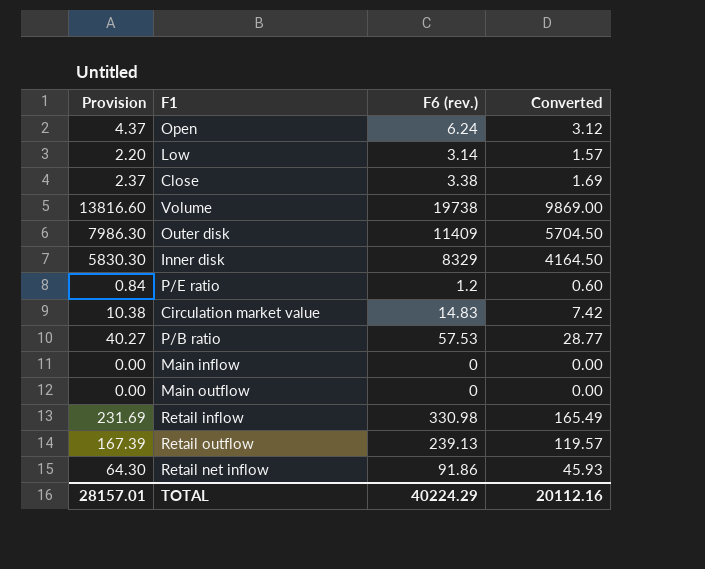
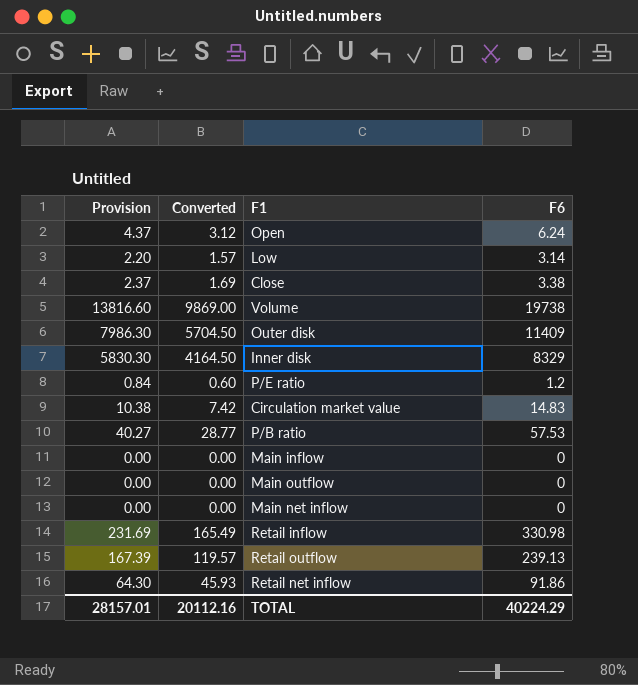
column Converted | position: 4 -> 2
column name: F6 (rev.) -> F6
row Main net inflow: none -> 0.00 | 0.00 | 0

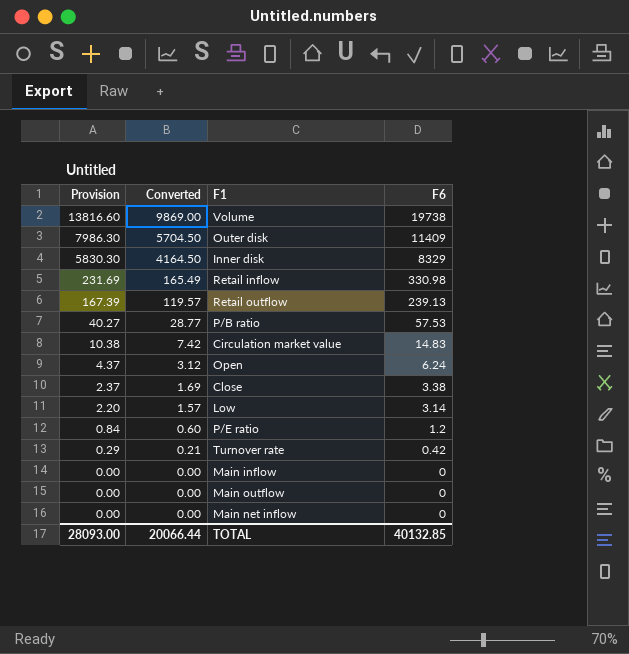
row order: none -> Provision descending
row Retail net inflow: 64.30 | 45.93 | 91.86 -> none
row Turnover rate: none -> 0.29 | 0.21 | 0.42
TOTAL | Provision: 28157.01 -> 28093.00
TOTAL | Converted: 20112.16 -> 20066.44
TOTAL | F6: 40224.29 -> 40132.85

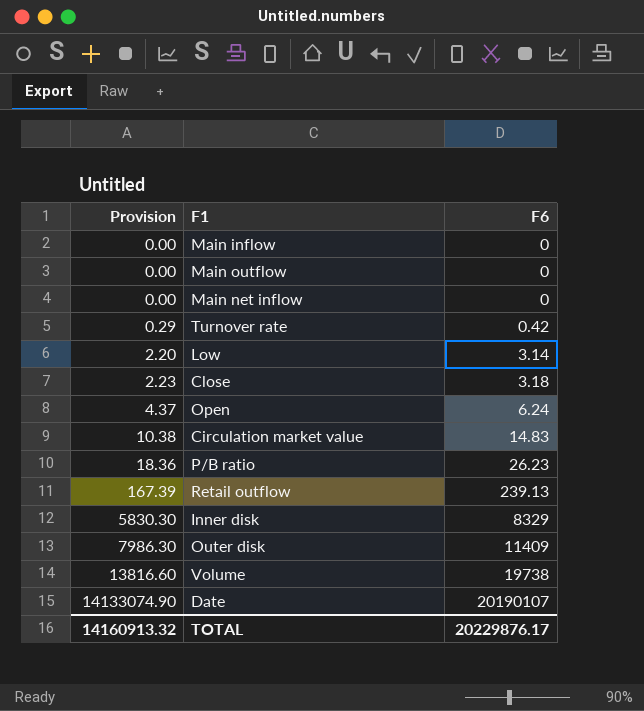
row order: Provision descending -> Provision ascending
column Converted | formula: [F6] * 0.5 -> none
row Retail inflow: 231.69 | 165.49 | 330.98 -> none
row P/E ratio: 0.84 | 0.60 | 1.2 -> none
Close | Provision: 2.37 -> 2.23
Close | F6: 3.38 -> 3.18
P/B ratio | Provision: 40.27 -> 18.36
P/B ratio | F6: 57.53 -> 26.23
row Date: none -> 14133074.90 | 20190107
TOTAL | Provision: 28093.00 -> 14160913.32
TOTAL | F6: 40132.85 -> 20229876.17

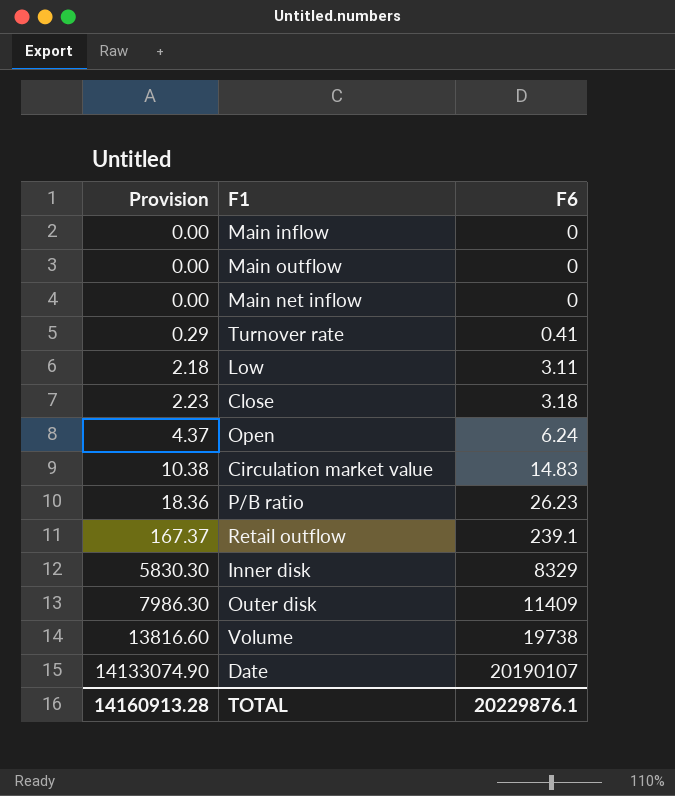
Turnover rate | F6: 0.42 -> 0.41
Low | Provision: 2.20 -> 2.18
Low | F6: 3.14 -> 3.11
Retail outflow | Provision: 167.39 -> 167.37
Retail outflow | F6: 239.13 -> 239.1
TOTAL | Provision: 14160913.32 -> 14160913.28
TOTAL | F6: 20229876.17 -> 20229876.1

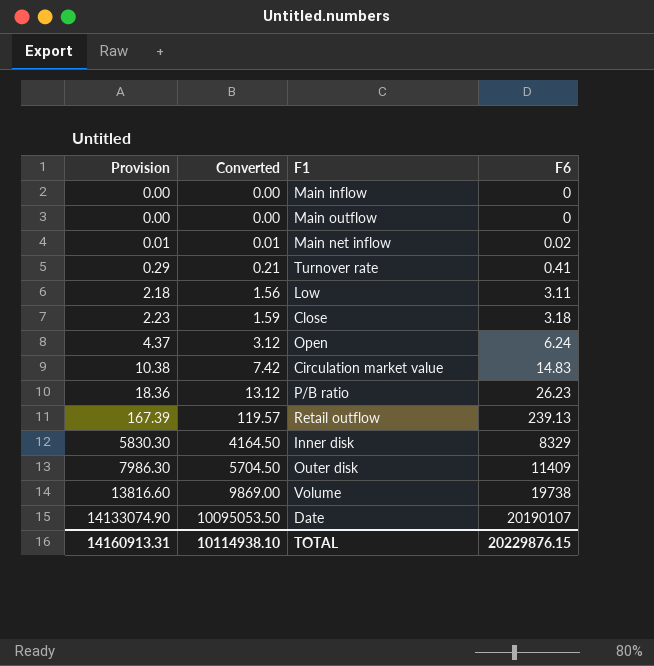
column Converted | formula: none -> [F6] * 0.5
Main net inflow | Provision: 0.00 -> 0.01
Main net inflow | F6: 0 -> 0.02
Retail outflow | Provision: 167.37 -> 167.39
Retail outflow | F6: 239.1 -> 239.13
TOTAL | Provision: 14160913.28 -> 14160913.31
TOTAL | F6: 20229876.1 -> 20229876.15

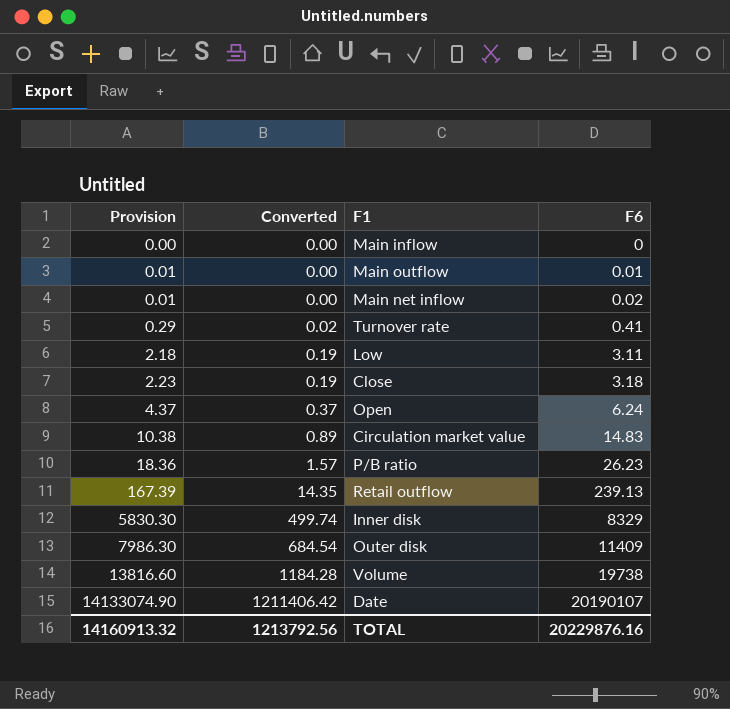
column Converted | formula: [F6] * 0.5 -> [F6] * 0.06
Main outflow | Provision: 0.00 -> 0.01
Main outflow | F6: 0 -> 0.01
TOTAL | Provision: 14160913.31 -> 14160913.32
TOTAL | Converted: 10114938.10 -> 1213792.56
TOTAL | F6: 20229876.15 -> 20229876.16

